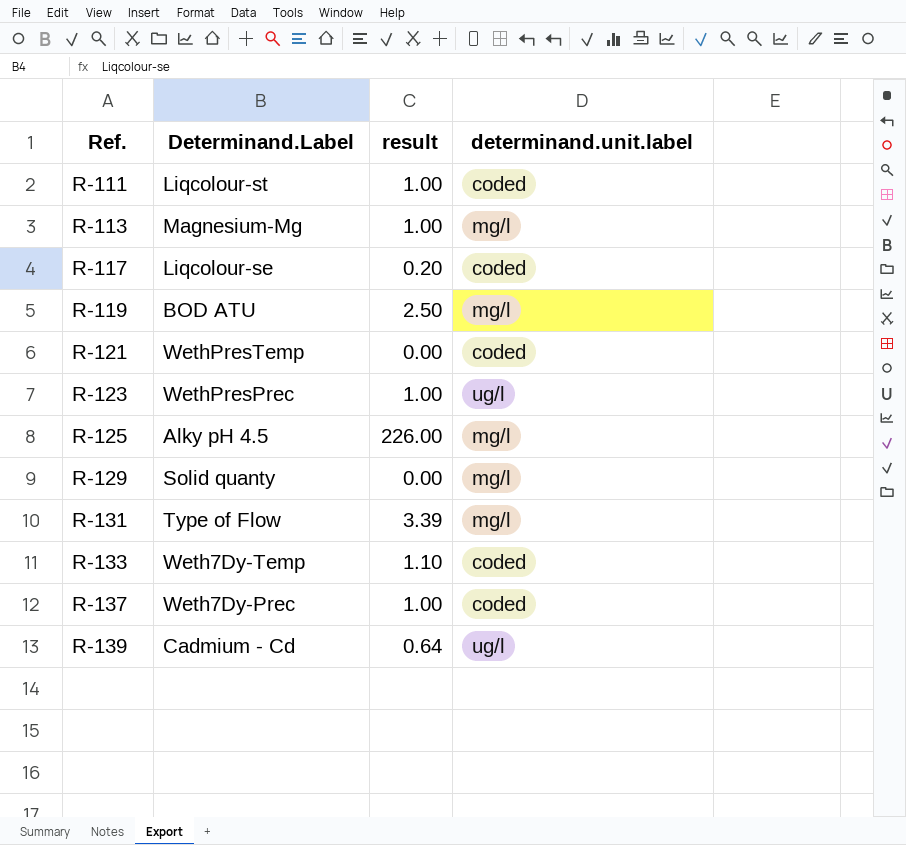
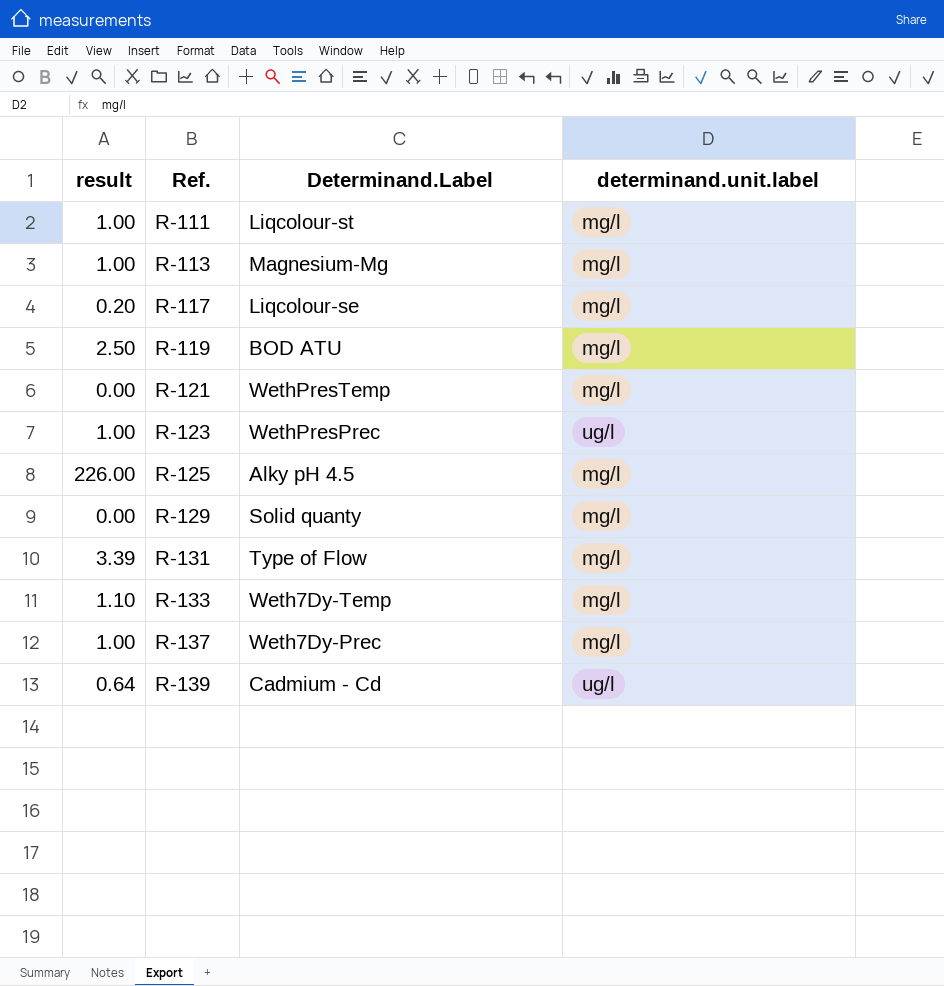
column result | position: 3 -> 1
R-111 | determinand.unit.label: coded -> mg/l
R-117 | determinand.unit.label: coded -> mg/l
R-121 | determinand.unit.label: coded -> mg/l
R-133 | determinand.unit.label: coded -> mg/l
R-137 | determinand.unit.label: coded -> mg/l

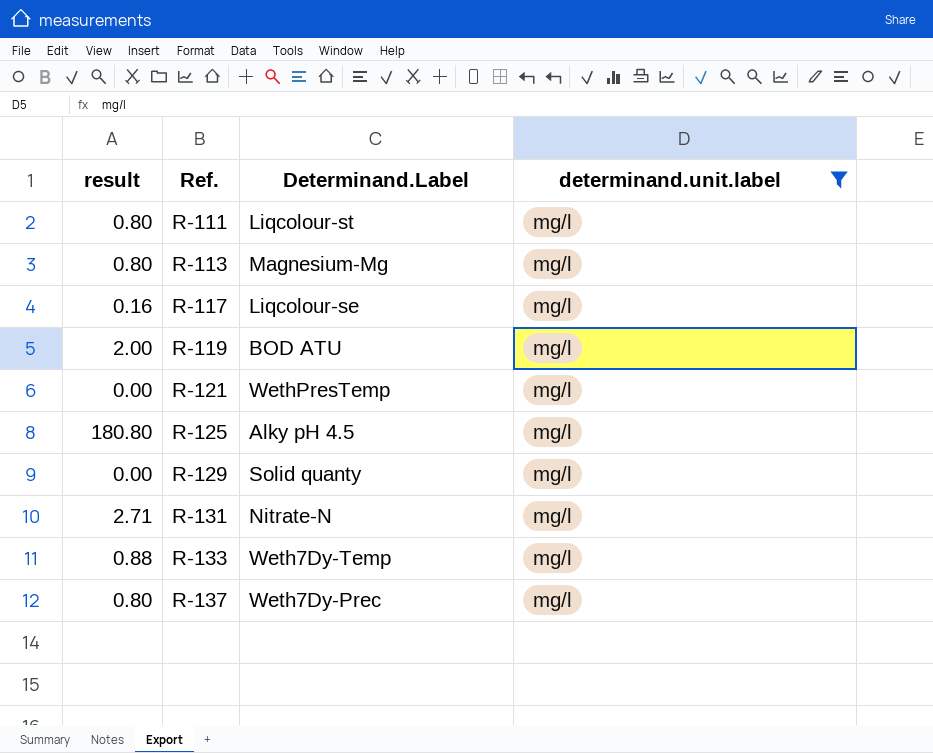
filter: none -> determinand.unit.label = mg/l
R-111 | result: 1.00 -> 0.80
R-113 | result: 1.00 -> 0.80
R-117 | result: 0.20 -> 0.16
R-119 | result: 2.50 -> 2.00
R-125 | result: 226.00 -> 180.80
R-131 | result: 3.39 -> 2.71
R-131 | Determinand.Label: Type of Flow -> Nitrate-N
R-133 | result: 1.10 -> 0.88
R-137 | result: 1.00 -> 0.80

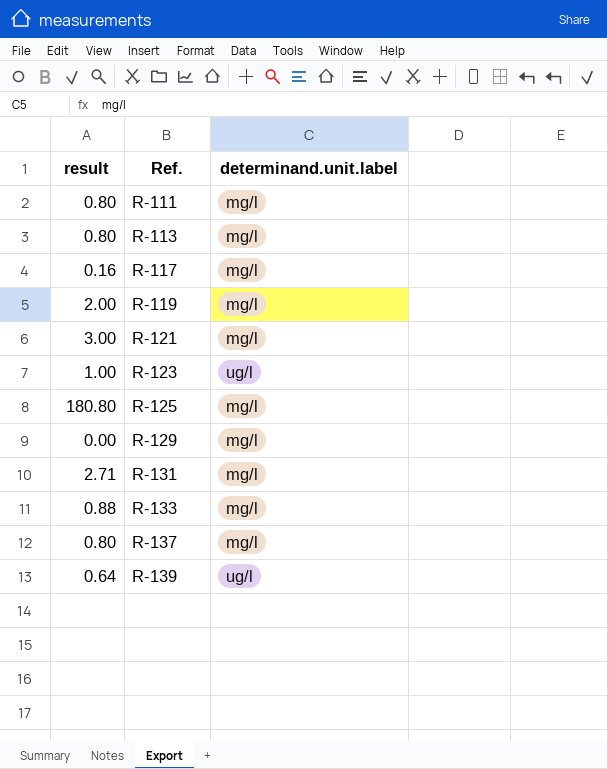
filter: determinand.unit.label = mg/l -> none
column Determinand.Label | position: 3 -> none
R-121 | result: 0.00 -> 3.00

